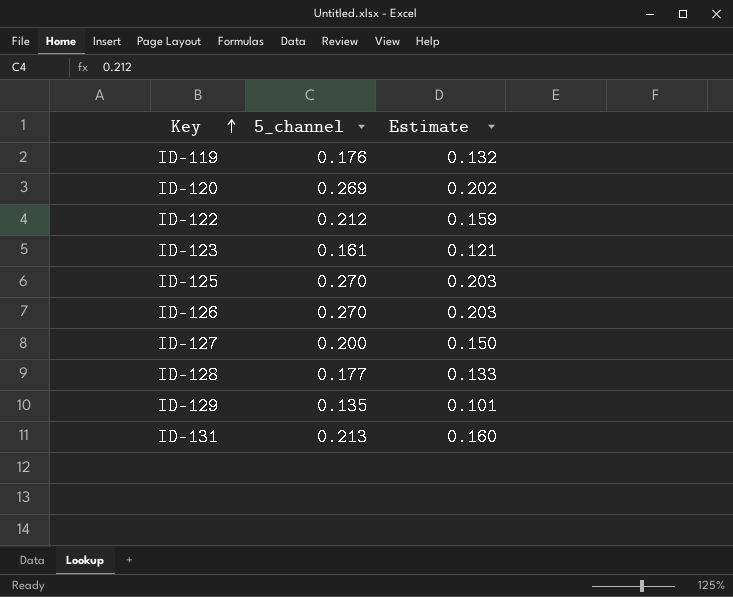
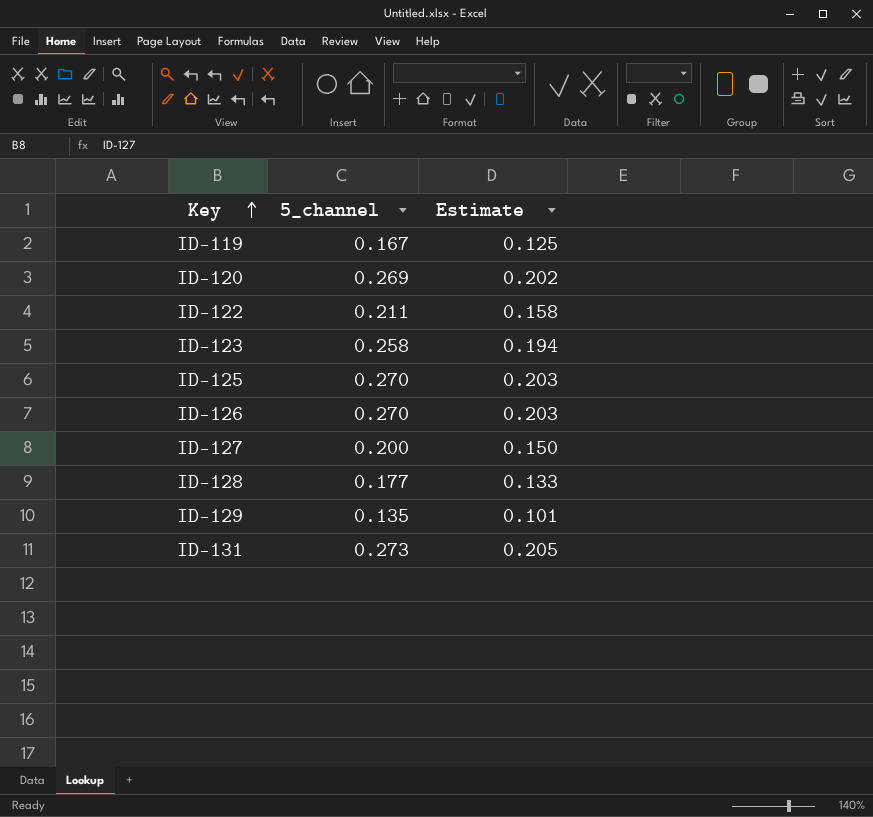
ID-119 | 5_channel: 0.176 -> 0.167
ID-119 | Estimate: 0.132 -> 0.125
ID-122 | 5_channel: 0.212 -> 0.211
ID-122 | Estimate: 0.159 -> 0.158
ID-123 | 5_channel: 0.161 -> 0.258
ID-123 | Estimate: 0.121 -> 0.194
ID-131 | 5_channel: 0.213 -> 0.273
ID-131 | Estimate: 0.160 -> 0.205

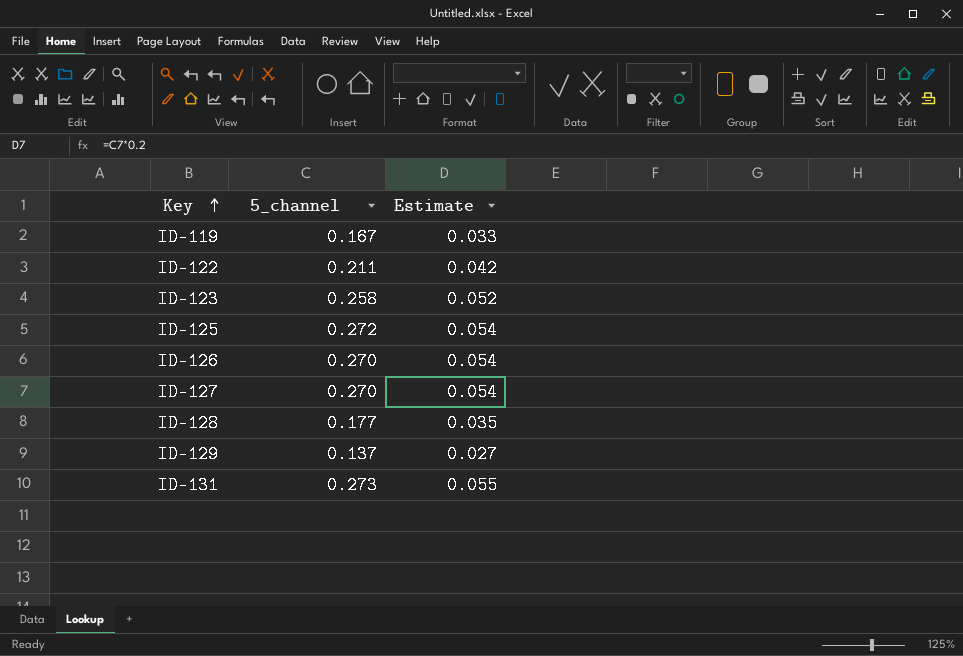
column Estimate | formula: [5_channel] * 0.75 -> [5_channel] * 0.2
row ID-120: 0.269 | 0.202 -> none
ID-125 | 5_channel: 0.270 -> 0.272
ID-127 | 5_channel: 0.200 -> 0.270
ID-129 | 5_channel: 0.135 -> 0.137

